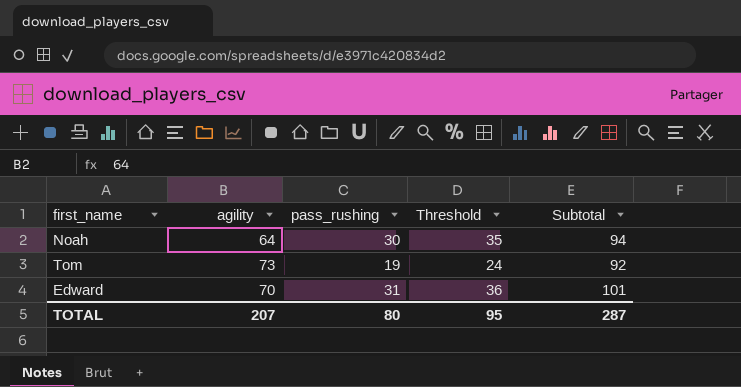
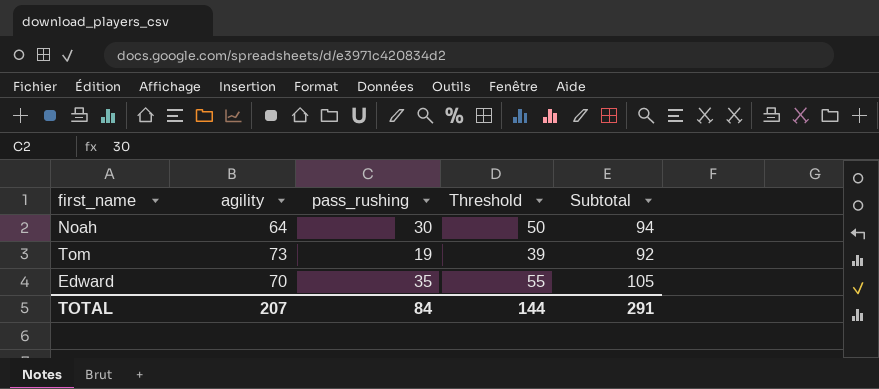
column Threshold | formula: [pass_rushing] + 5 -> [pass_rushing] + 20
Edward | pass_rushing: 31 -> 35
Edward | Subtotal: 101 -> 105
TOTAL | pass_rushing: 80 -> 84
TOTAL | Threshold: 95 -> 144
TOTAL | Subtotal: 287 -> 291

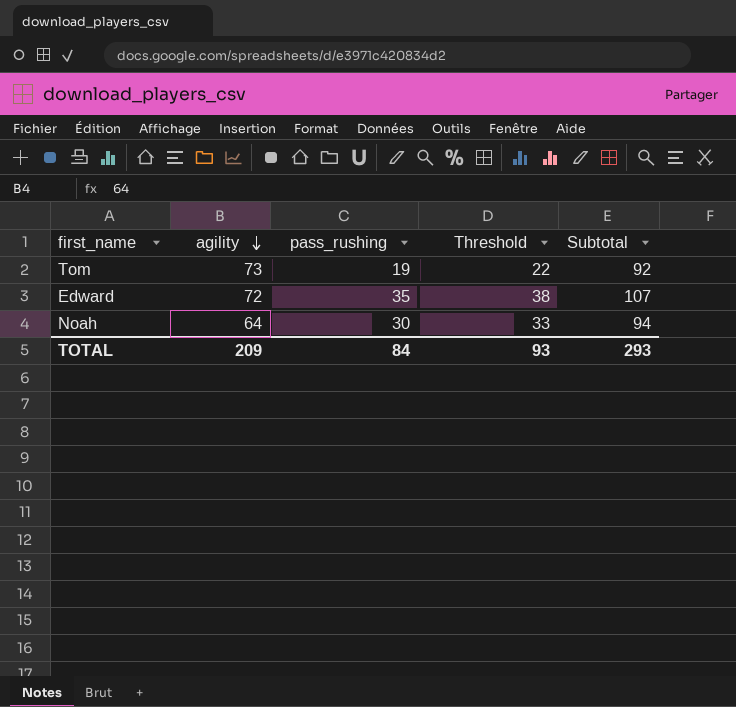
row order: none -> agility descending
column Threshold | formula: [pass_rushing] + 20 -> [pass_rushing] + 3
Edward | agility: 70 -> 72
Edward | Subtotal: 105 -> 107
TOTAL | agility: 207 -> 209
TOTAL | Threshold: 144 -> 93
TOTAL | Subtotal: 291 -> 293

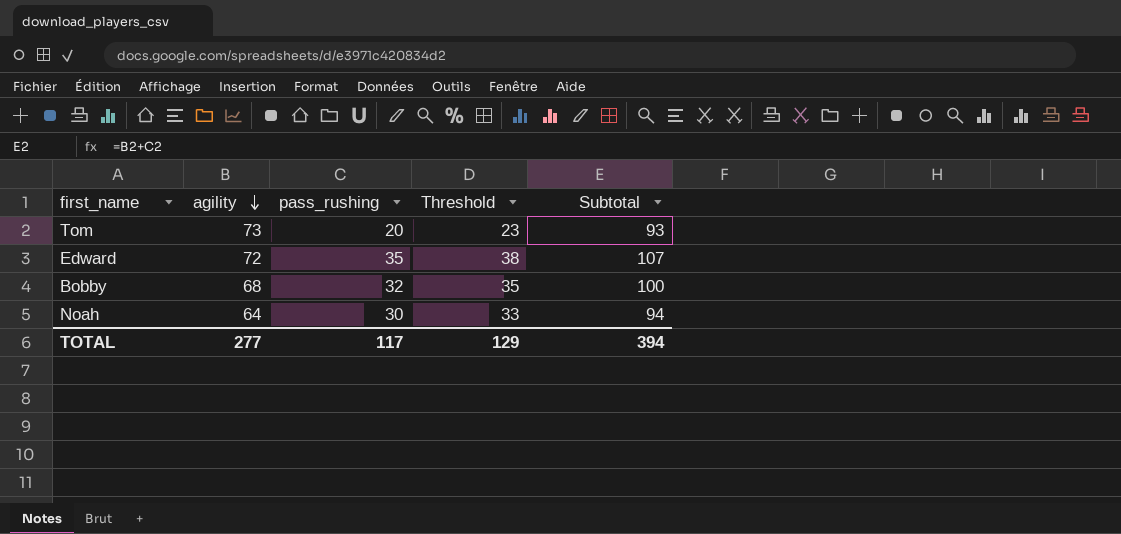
Tom | pass_rushing: 19 -> 20
Tom | Threshold: 22 -> 23
Tom | Subtotal: 92 -> 93
row Bobby: none -> 68 | 32 | 35 | 100
TOTAL | agility: 209 -> 277
TOTAL | pass_rushing: 84 -> 117
TOTAL | Threshold: 93 -> 129
TOTAL | Subtotal: 293 -> 394

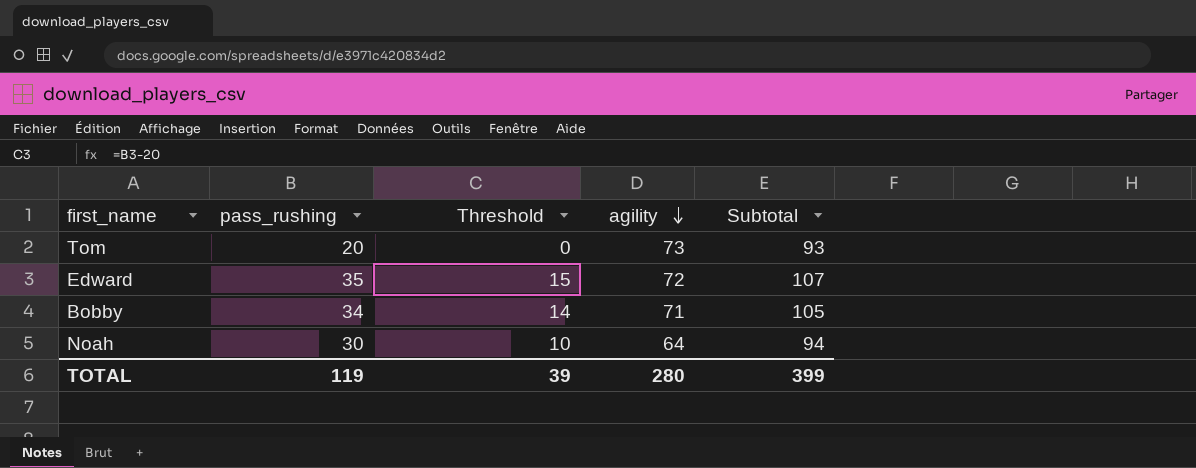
column Threshold | formula: [pass_rushing] + 3 -> [pass_rushing] - 20
column agility | position: 2 -> 4
Bobby | pass_rushing: 32 -> 34
Bobby | agility: 68 -> 71
Bobby | Subtotal: 100 -> 105
TOTAL | pass_rushing: 117 -> 119
TOTAL | Threshold: 129 -> 39
TOTAL | agility: 277 -> 280
TOTAL | Subtotal: 394 -> 399

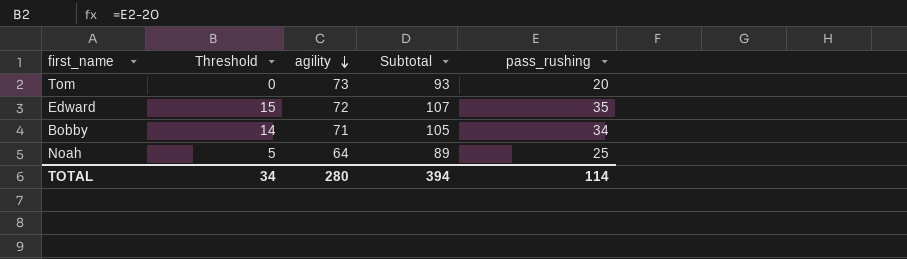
column pass_rushing | position: 2 -> 5
Noah | Threshold: 10 -> 5
Noah | Subtotal: 94 -> 89
Noah | pass_rushing: 30 -> 25
TOTAL | Threshold: 39 -> 34
TOTAL | Subtotal: 399 -> 394
TOTAL | pass_rushing: 119 -> 114

